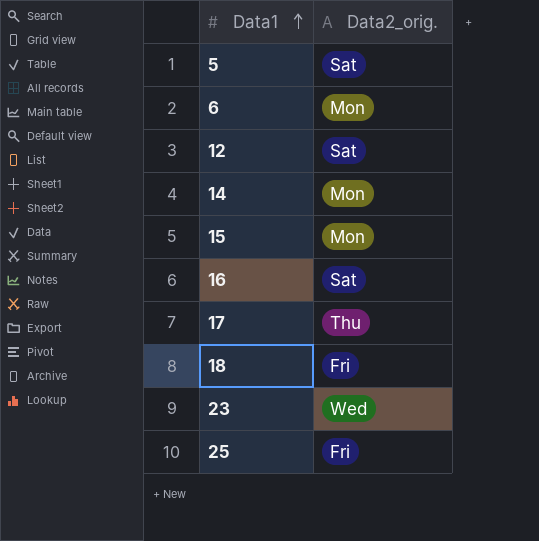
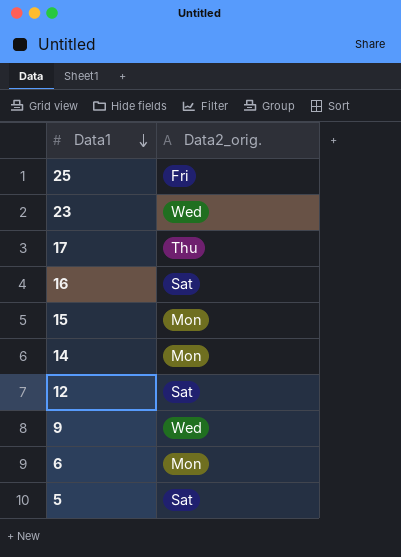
row order: Data1 ascending -> Data1 descending
row 18: Fri -> none
row 9: none -> Wed

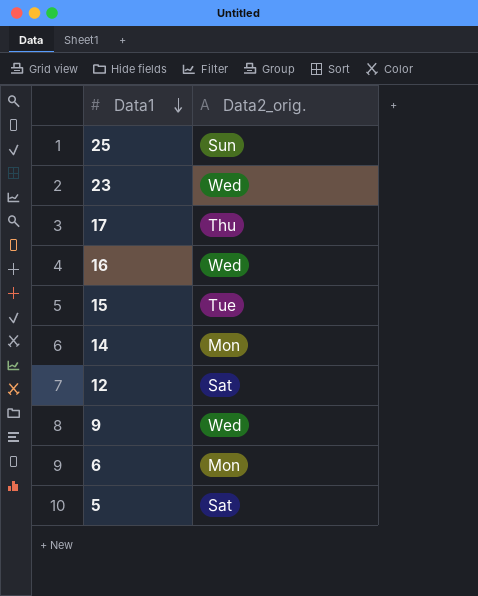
25 | Data2_orig.: Fri -> Sun
16 | Data2_orig.: Sat -> Wed
15 | Data2_orig.: Mon -> Tue

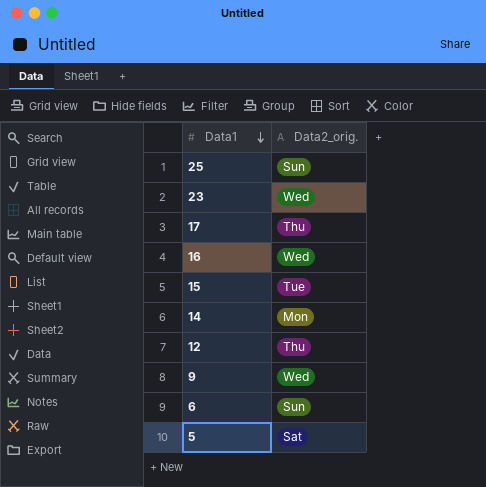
12 | Data2_orig.: Sat -> Thu
6 | Data2_orig.: Mon -> Sun

